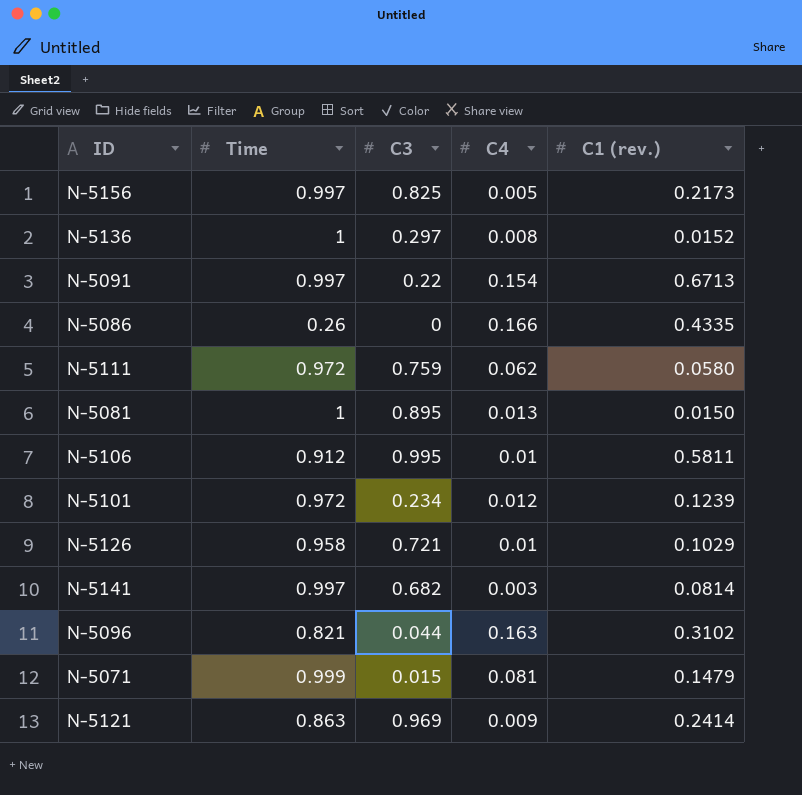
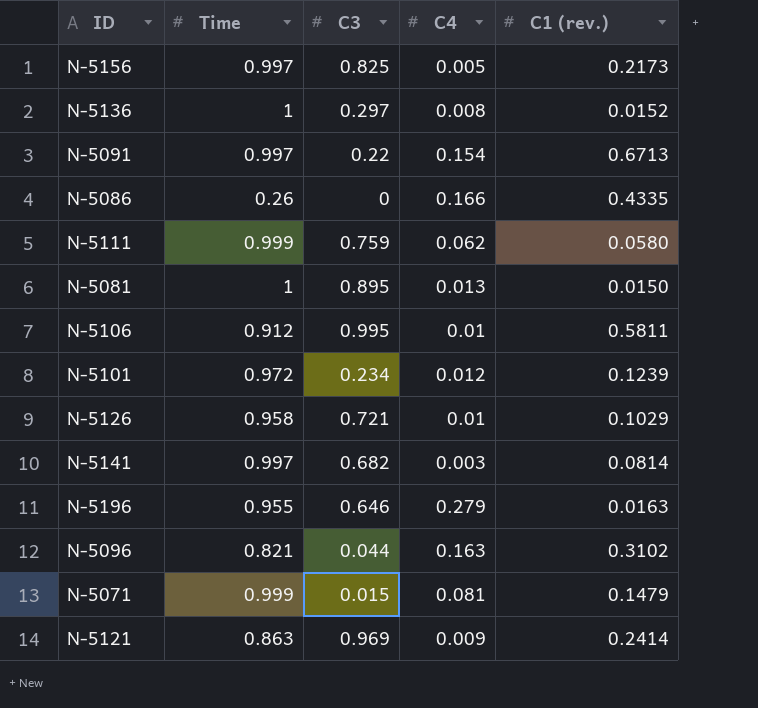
N-5111 | Time: 0.972 -> 0.999
row N-5196: none -> 0.955 | 0.646 | 0.279 | 0.0163

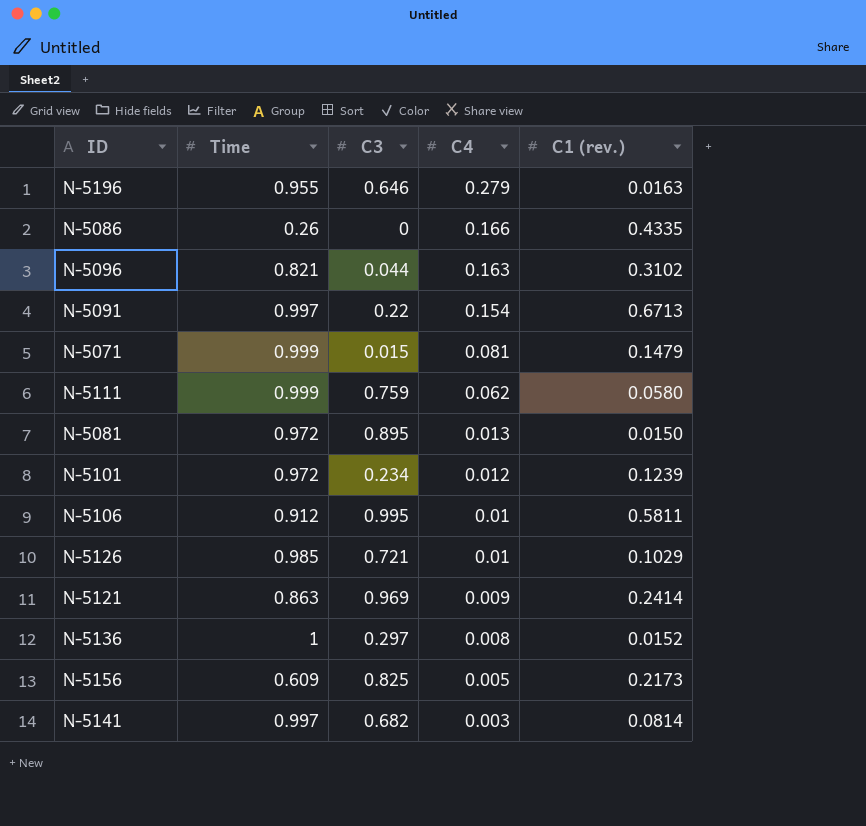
row order: none -> C4 descending
N-5081 | Time: 1 -> 0.972
N-5126 | Time: 0.958 -> 0.985
N-5156 | Time: 0.997 -> 0.609

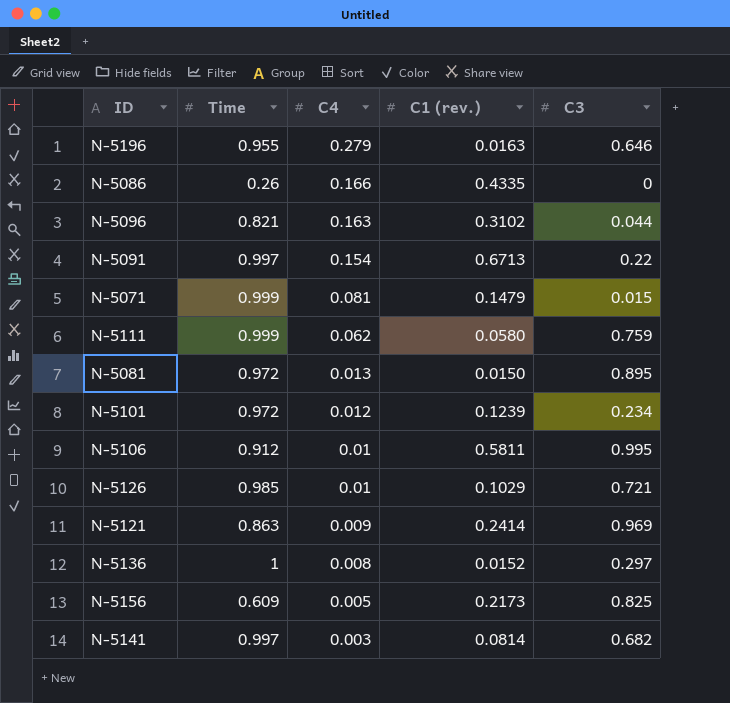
column C3 | position: 3 -> 5

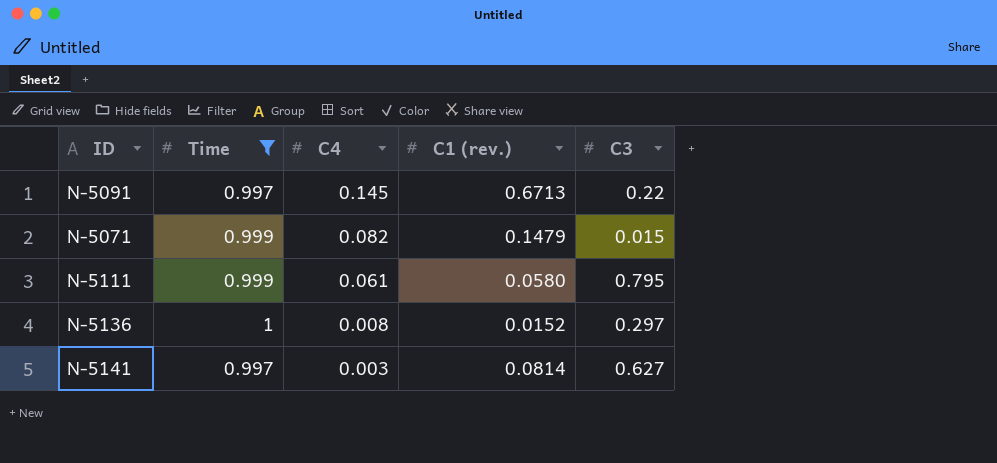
filter: none -> Time >= 0.997
N-5091 | C4: 0.154 -> 0.145
N-5071 | C4: 0.081 -> 0.082
N-5111 | C4: 0.062 -> 0.061
N-5111 | C3: 0.759 -> 0.795
N-5141 | C3: 0.682 -> 0.627

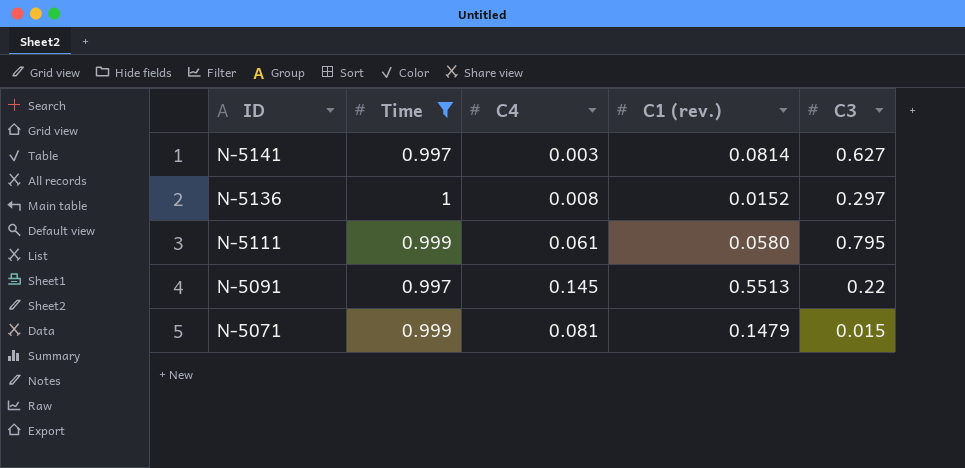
row order: C4 descending -> ID descending
N-5091 | C1 (rev.): 0.6713 -> 0.5513
N-5071 | C4: 0.082 -> 0.081

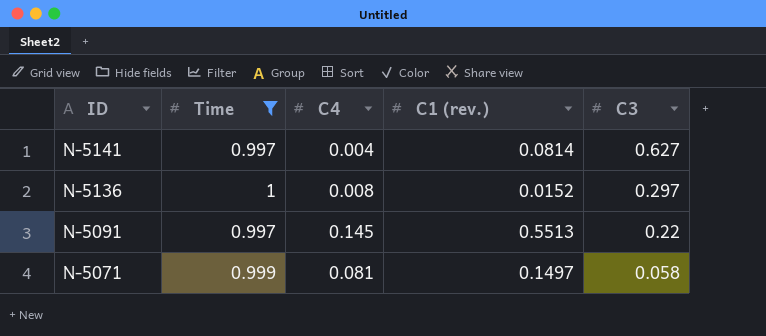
row N-5111: 0.999 | 0.061 | 0.0580 | 0.795 -> none
N-5141 | C4: 0.003 -> 0.004
N-5071 | C1 (rev.): 0.1479 -> 0.1497
N-5071 | C3: 0.015 -> 0.058

